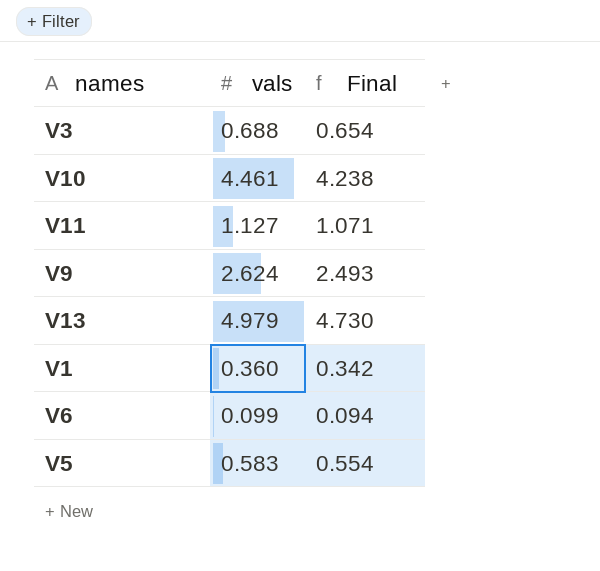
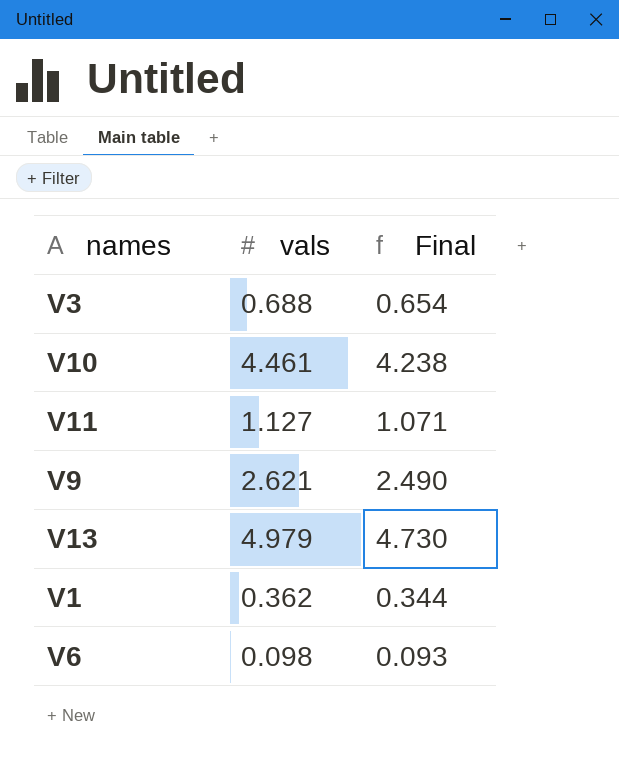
row V5: 0.583 | 0.554 -> none
V9 | vals: 2.624 -> 2.621
V9 | Final: 2.493 -> 2.490
V1 | vals: 0.360 -> 0.362
V1 | Final: 0.342 -> 0.344
V6 | vals: 0.099 -> 0.098
V6 | Final: 0.094 -> 0.093

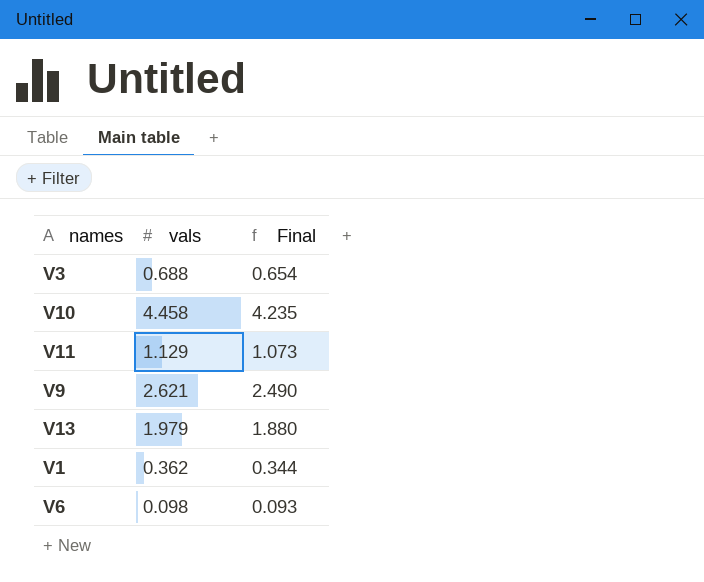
V10 | vals: 4.461 -> 4.458
V10 | Final: 4.238 -> 4.235
V11 | vals: 1.127 -> 1.129
V11 | Final: 1.071 -> 1.073
V13 | vals: 4.979 -> 1.979
V13 | Final: 4.730 -> 1.880

